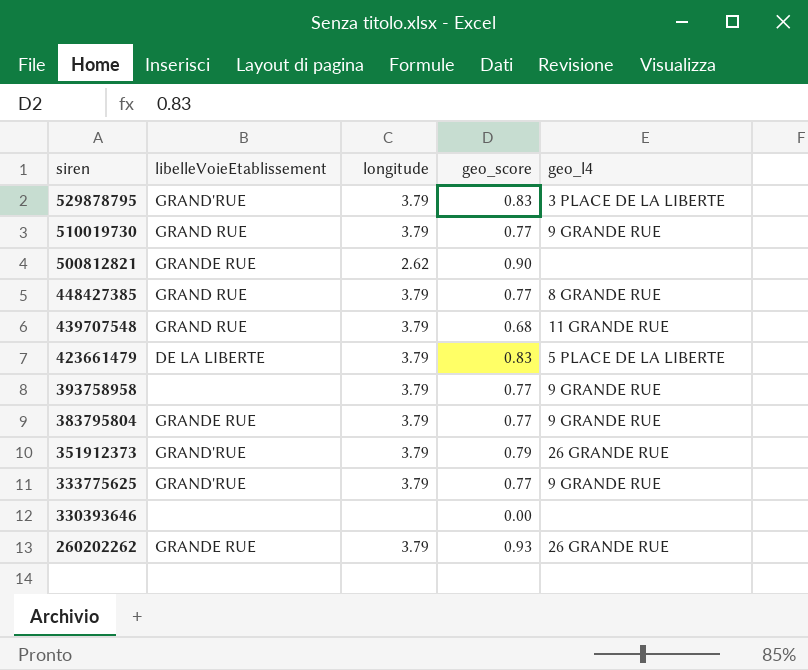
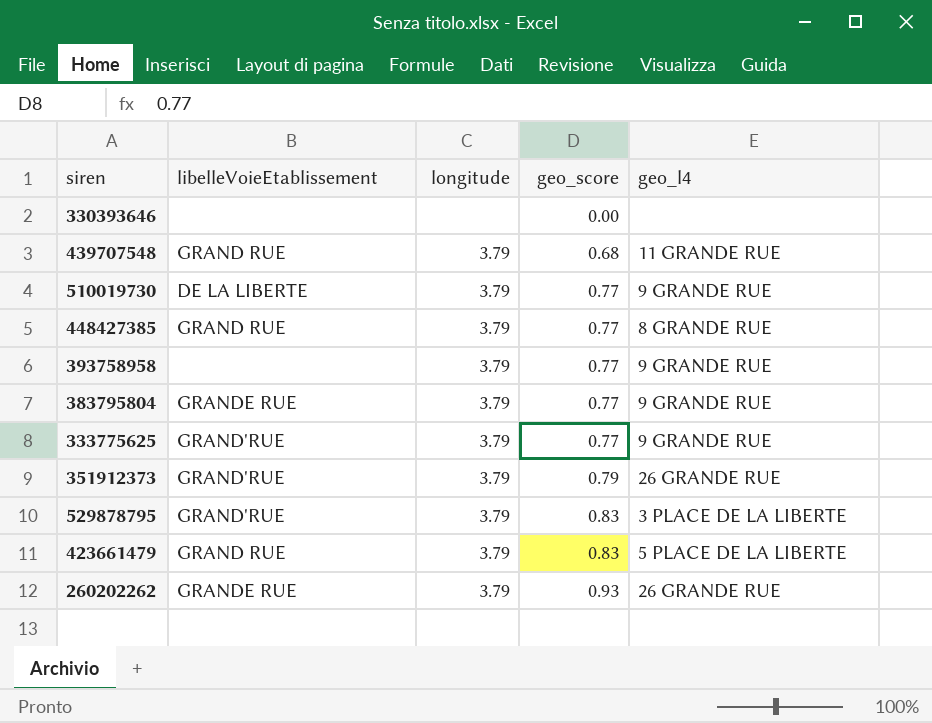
row order: siren descending -> geo_score ascending
row 500812821: GRANDE RUE | 2.62 | 0.90 | none -> none
510019730 | libelleVoieEtablissement: GRAND RUE -> DE LA LIBERTE
423661479 | libelleVoieEtablissement: DE LA LIBERTE -> GRAND RUE

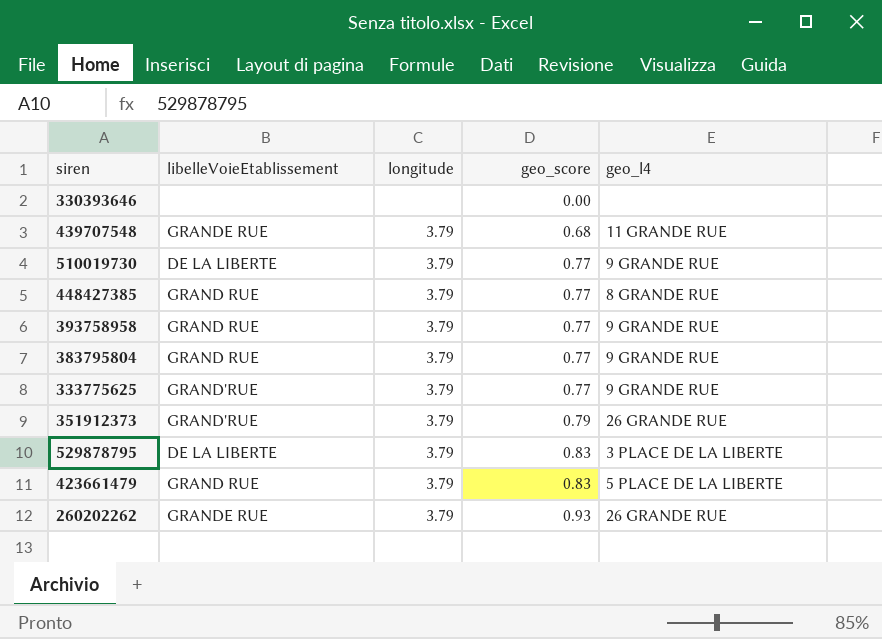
439707548 | libelleVoieEtablissement: GRAND RUE -> GRANDE RUE
393758958 | libelleVoieEtablissement: none -> GRAND RUE
383795804 | libelleVoieEtablissement: GRANDE RUE -> GRAND RUE
529878795 | libelleVoieEtablissement: GRAND'RUE -> DE LA LIBERTE

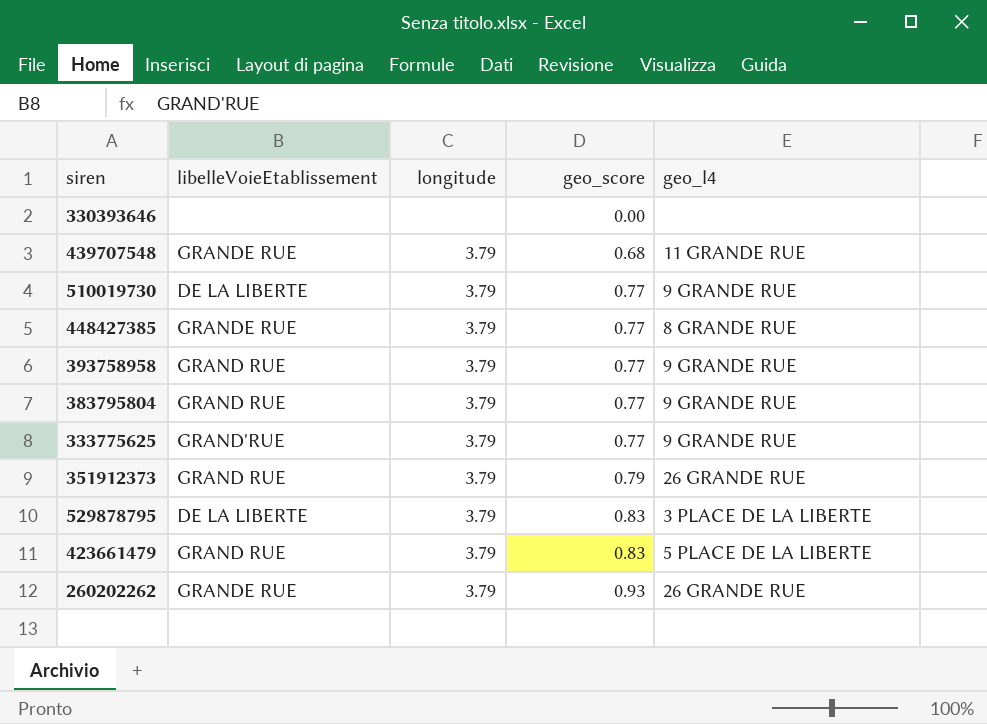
448427385 | libelleVoieEtablissement: GRAND RUE -> GRANDE RUE
351912373 | libelleVoieEtablissement: GRAND'RUE -> GRAND RUE

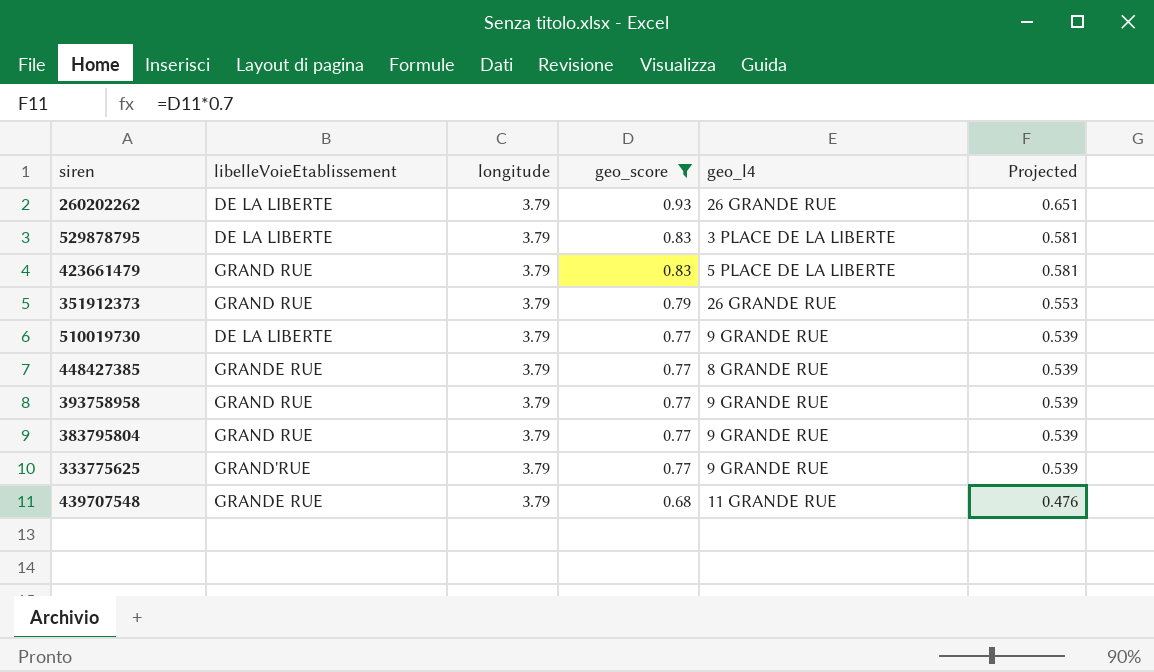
filter: none -> geo_score != 0.00
row order: geo_score ascending -> geo_score descending
column Projected | formula: none -> [geo_score] * 0.7
260202262 | libelleVoieEtablissement: GRANDE RUE -> DE LA LIBERTE

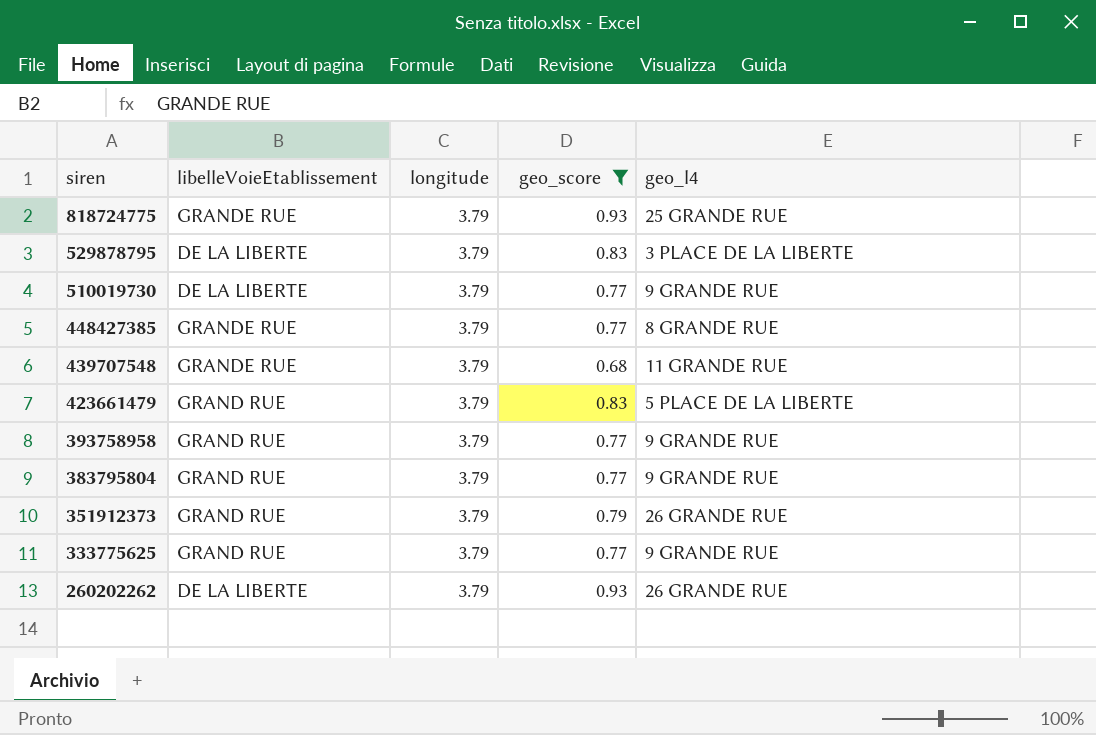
row order: geo_score descending -> siren descending
column Projected | formula: [geo_score] * 0.7 -> none
row 818724775: none -> GRANDE RUE | 3.79 | 0.93 | 25 GRANDE RUE
333775625 | libelleVoieEtablissement: GRAND'RUE -> GRAND RUE

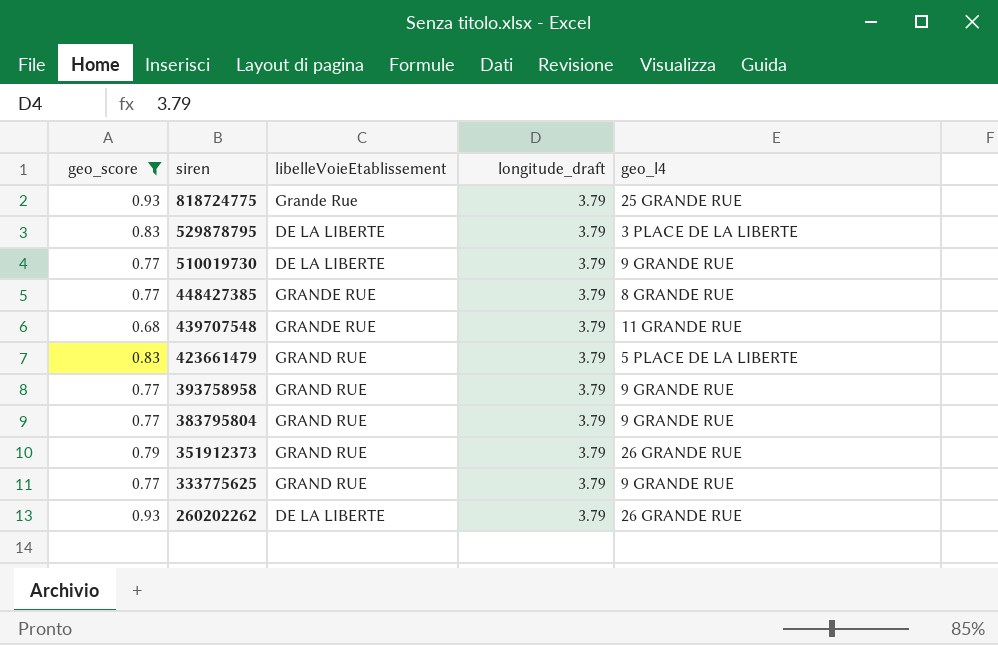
column geo_score | position: 4 -> 1
column name: longitude -> longitude_draft
818724775 | libelleVoieEtablissement: GRANDE RUE -> Grande Rue

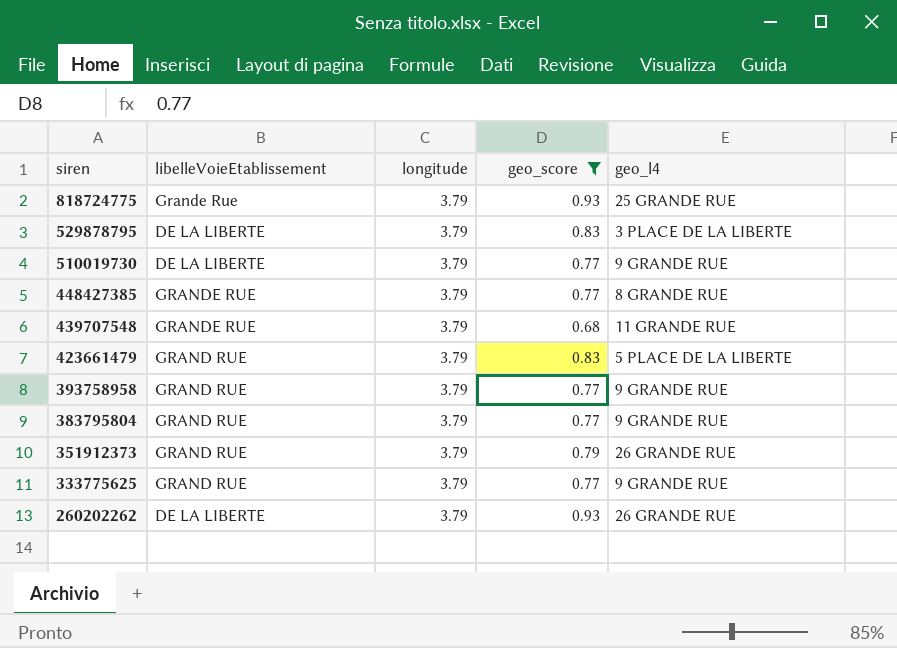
column name: longitude_draft -> longitude
column geo_score | position: 1 -> 4

